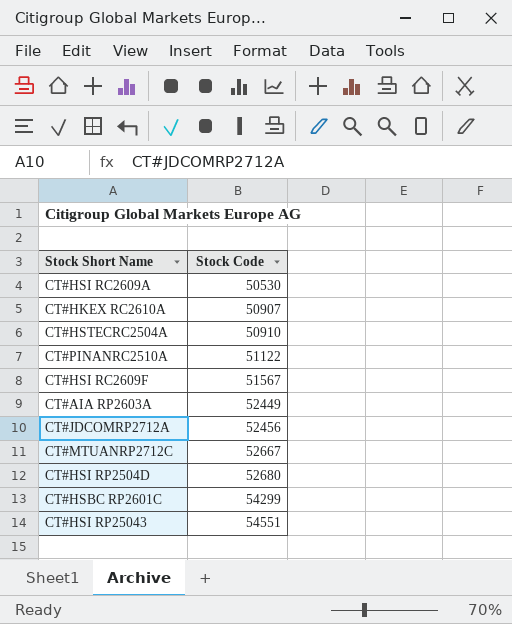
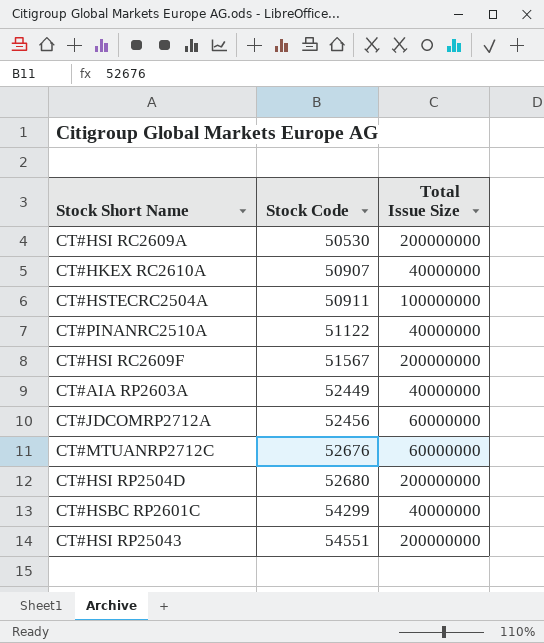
column Total Issue Size | position: none -> 3
CT#HSTECRC2504A | Stock Code: 50910 -> 50911
CT#MTUANRP2712C | Stock Code: 52667 -> 52676

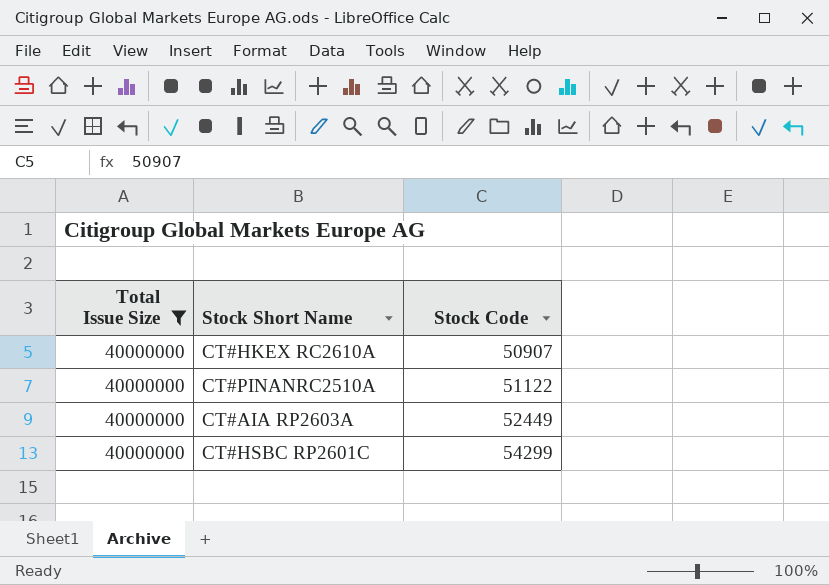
filter: none -> Total Issue Size = 40000000
column Total Issue Size | position: 3 -> 1

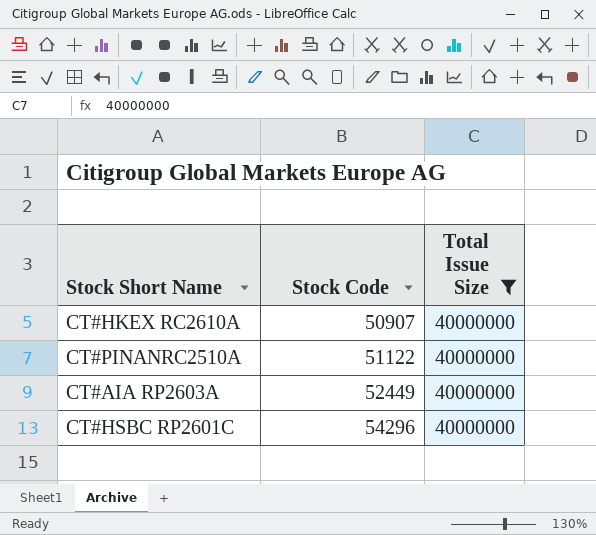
column Total Issue Size | position: 1 -> 3
CT#HSBC RP2601C | Stock Code: 54299 -> 54296

